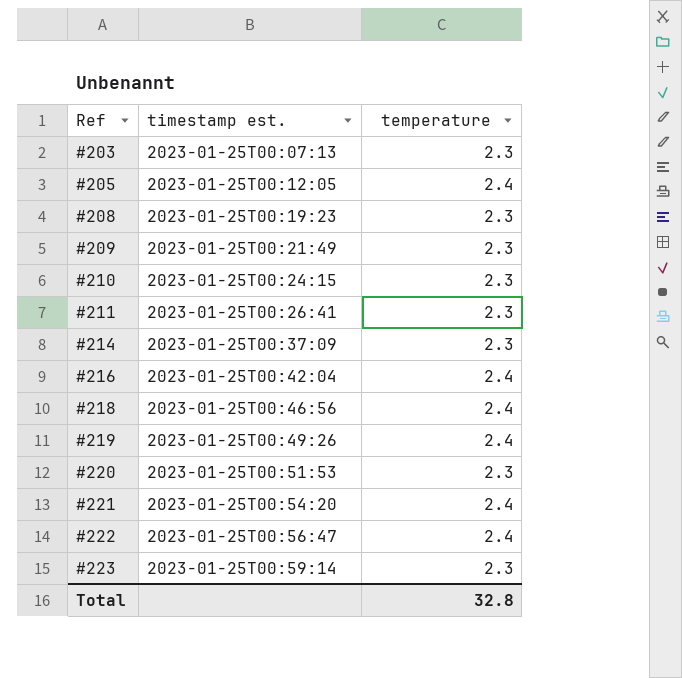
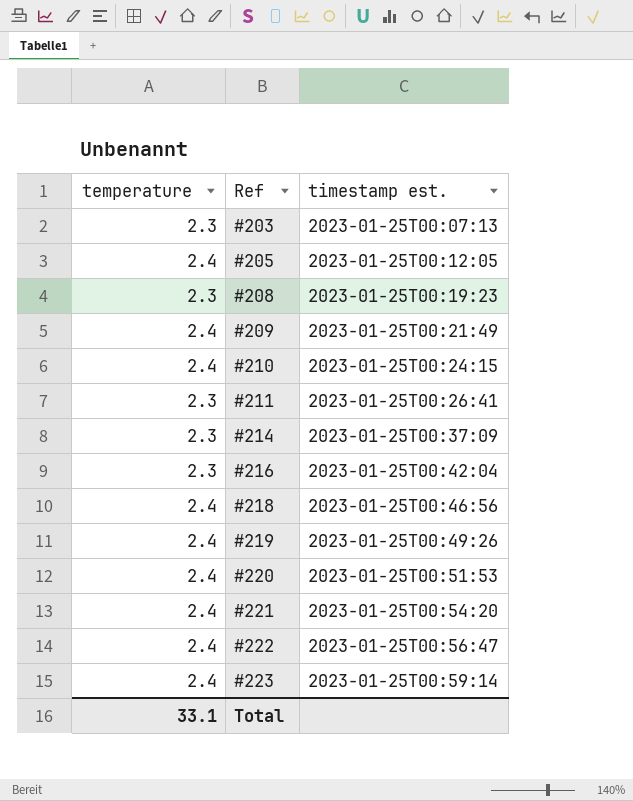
column temperature | position: 3 -> 1
#209 | temperature: 2.3 -> 2.4
#210 | temperature: 2.3 -> 2.4
#216 | temperature: 2.4 -> 2.3
#220 | temperature: 2.3 -> 2.4
#223 | temperature: 2.3 -> 2.4
Total | temperature: 32.8 -> 33.1

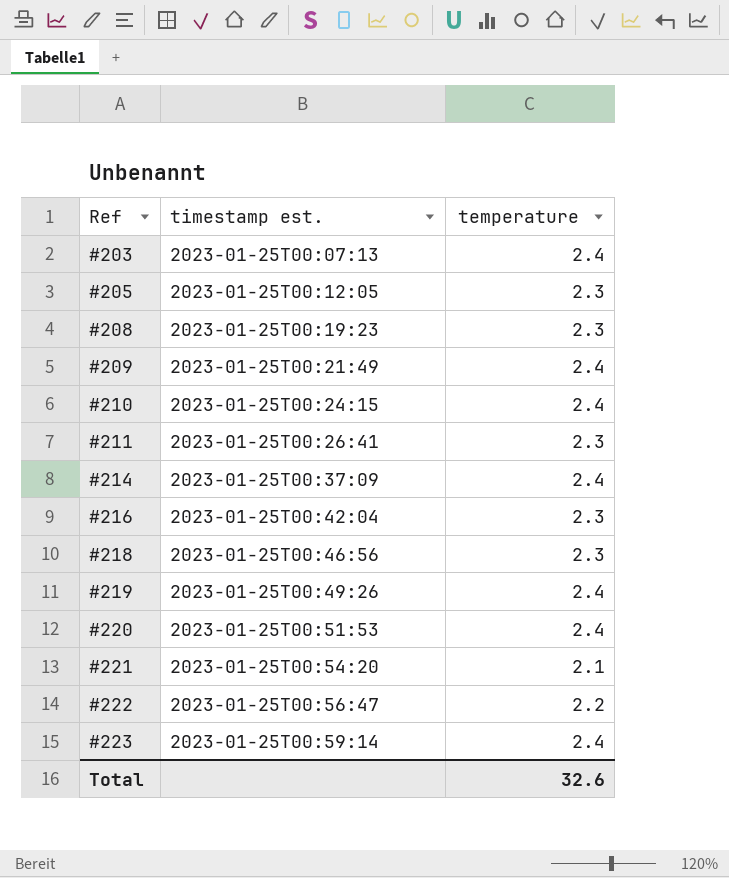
column temperature | position: 1 -> 3
#203 | temperature: 2.3 -> 2.4
#205 | temperature: 2.4 -> 2.3
#214 | temperature: 2.3 -> 2.4
#218 | temperature: 2.4 -> 2.3
#221 | temperature: 2.4 -> 2.1
#222 | temperature: 2.4 -> 2.2
Total | temperature: 33.1 -> 32.6

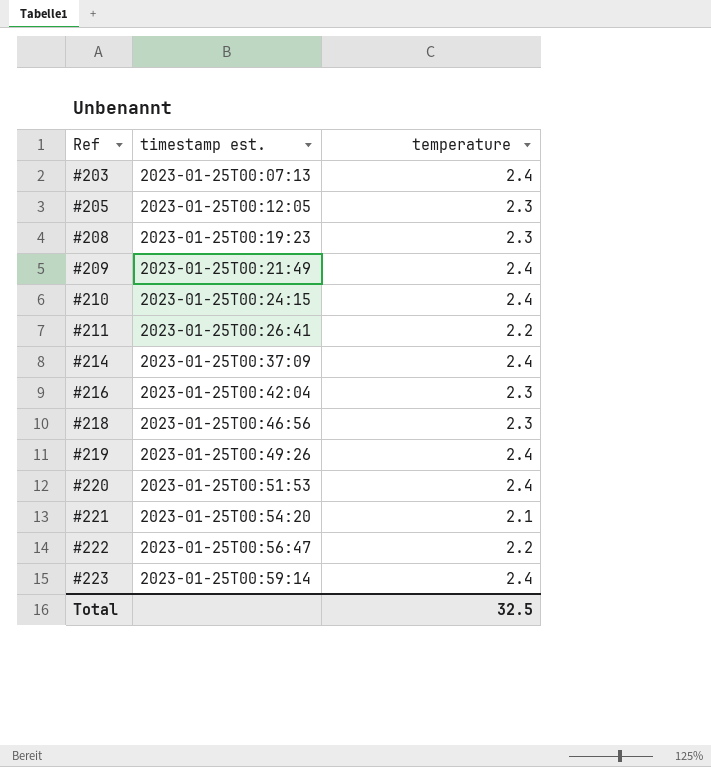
#211 | temperature: 2.3 -> 2.2
Total | temperature: 32.6 -> 32.5

